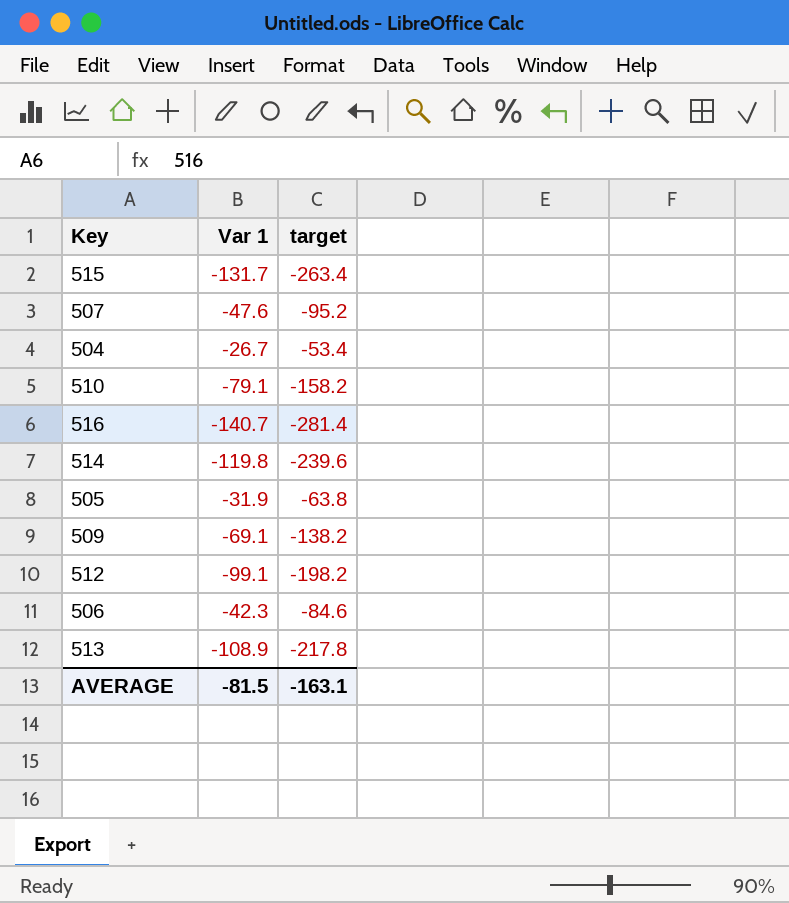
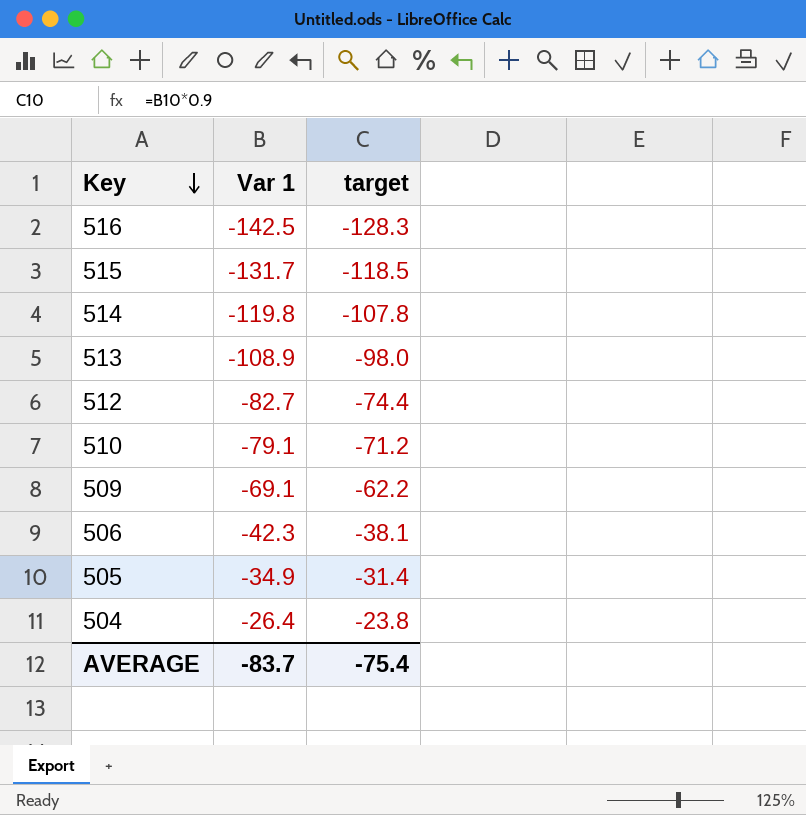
row order: none -> Key descending
column target | formula: [Var 1] * 2 -> [Var 1] * 0.9
row 507: -47.6 | -95.2 -> none
516 | Var 1: -140.7 -> -142.5
512 | Var 1: -99.1 -> -82.7
505 | Var 1: -31.9 -> -34.9
504 | Var 1: -26.7 -> -26.4
AVERAGE | Var 1: -81.5 -> -83.7
AVERAGE | target: -163.1 -> -75.4

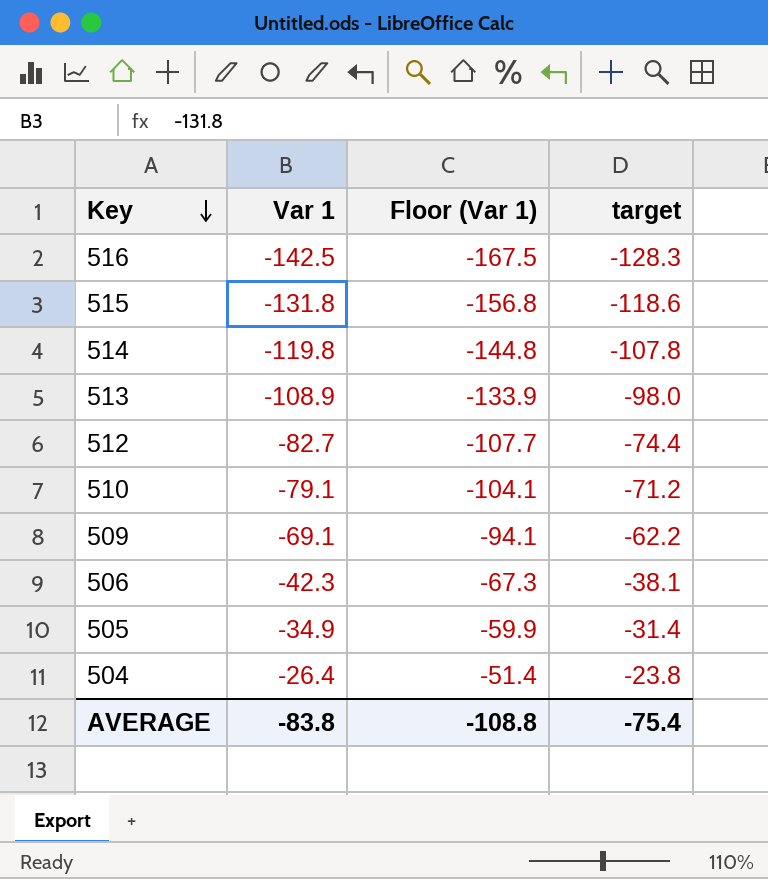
column Floor (Var 1) | formula: none -> [Var 1] - 25
515 | Var 1: -131.7 -> -131.8
515 | target: -118.5 -> -118.6
AVERAGE | Var 1: -83.7 -> -83.8

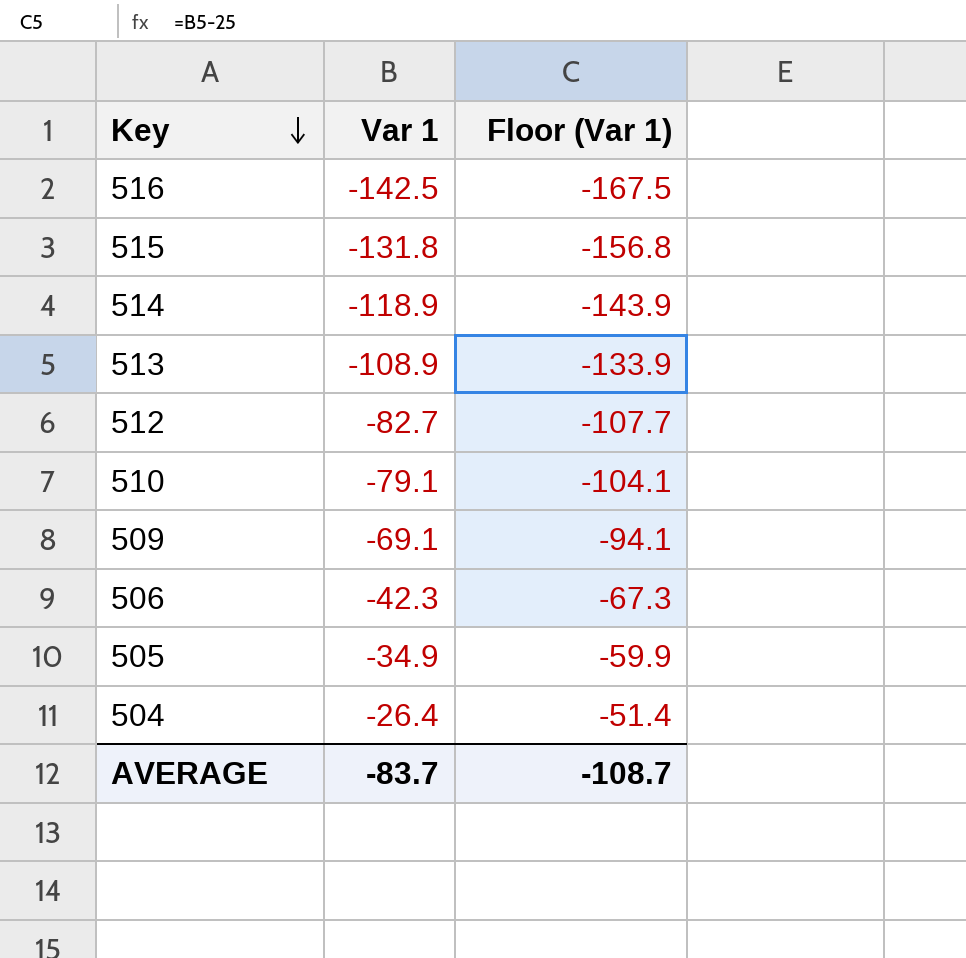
column target | formula: [Var 1] * 0.9 -> none
514 | Var 1: -119.8 -> -118.9
514 | Floor (Var 1): -144.8 -> -143.9
AVERAGE | Var 1: -83.8 -> -83.7
AVERAGE | Floor (Var 1): -108.8 -> -108.7

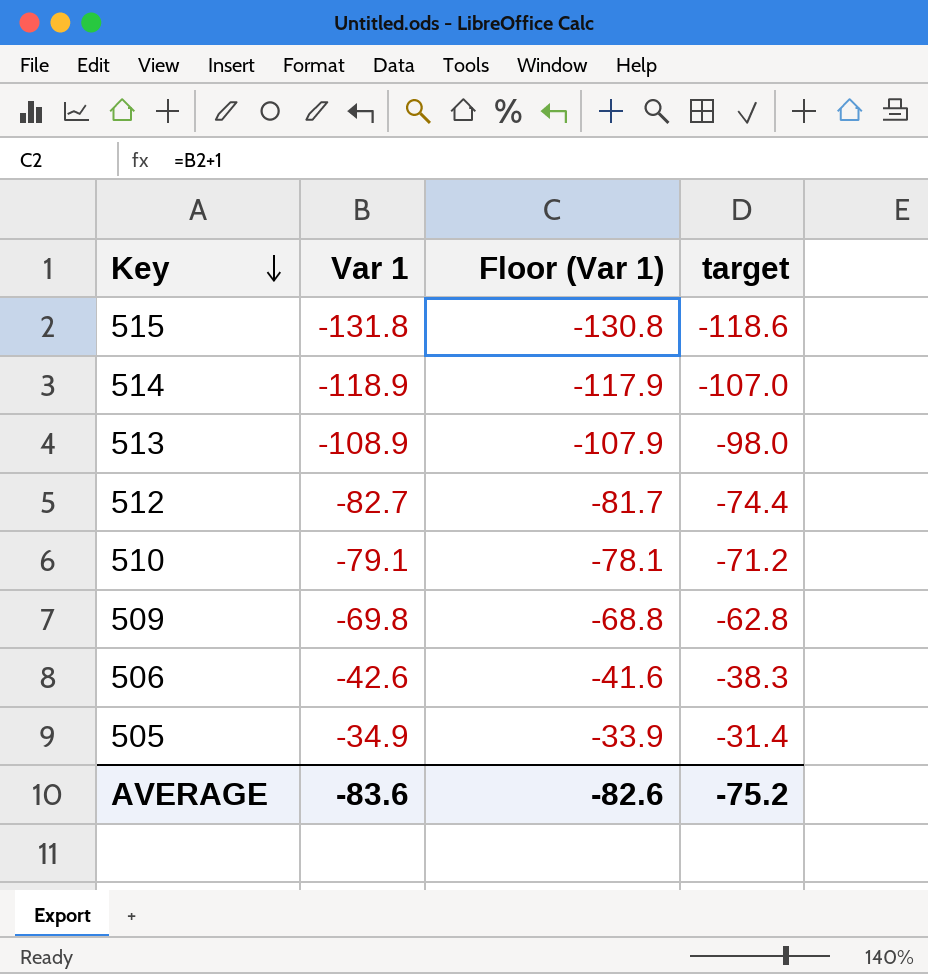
column Floor (Var 1) | formula: [Var 1] - 25 -> [Var 1] + 1
column target | formula: none -> [Var 1] * 0.9
row 516: -142.5 | -167.5 -> none
row 504: -26.4 | -51.4 -> none
509 | Var 1: -69.1 -> -69.8
506 | Var 1: -42.3 -> -42.6
AVERAGE | Var 1: -83.7 -> -83.6
AVERAGE | Floor (Var 1): -108.7 -> -82.6

